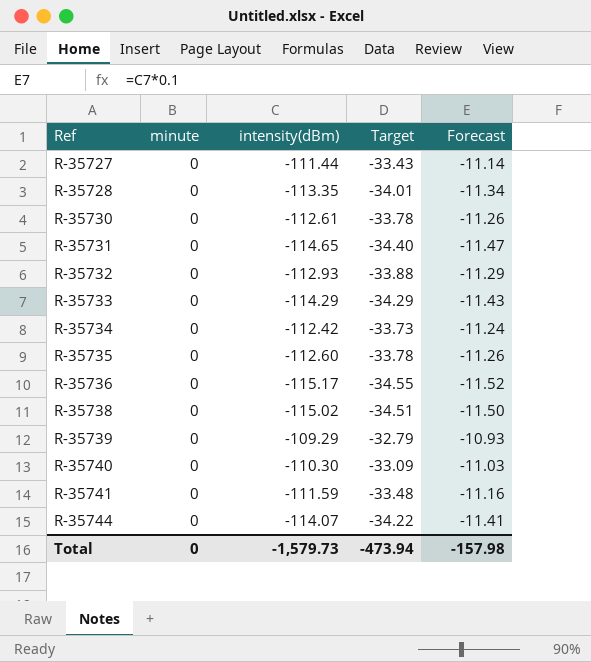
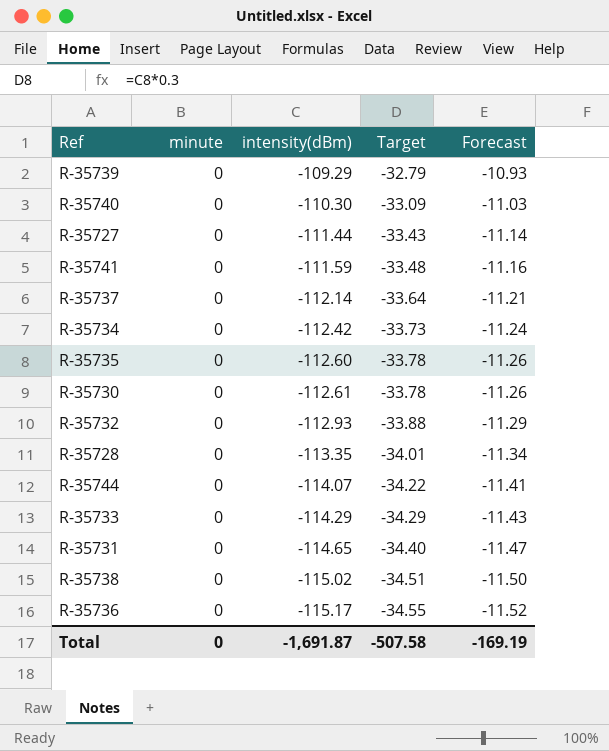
row order: Ref ascending -> intensity(dBm) descending
row R-35737: none -> 0 | -112.14 | -33.64 | -11.21
Total | intensity(dBm): -1,579.73 -> -1,691.87
Total | Target: -473.94 -> -507.58
Total | Forecast: -157.98 -> -169.19

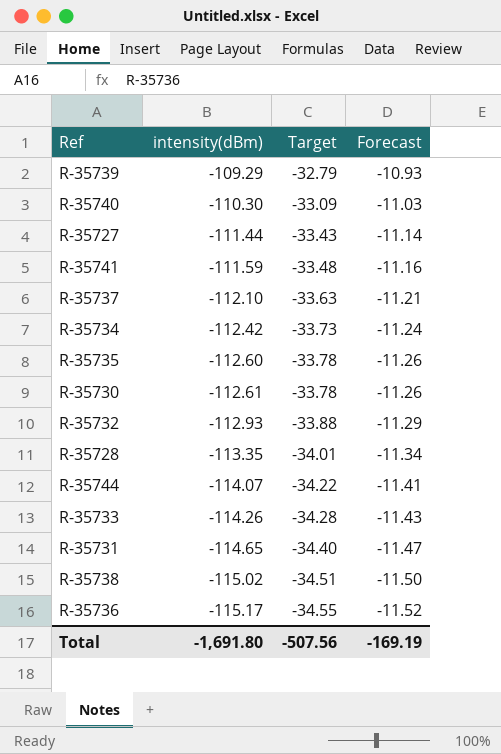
column minute | position: 2 -> none
R-35737 | intensity(dBm): -112.14 -> -112.10
R-35737 | Target: -33.64 -> -33.63
R-35733 | intensity(dBm): -114.29 -> -114.26
R-35733 | Target: -34.29 -> -34.28
Total | intensity(dBm): -1,691.87 -> -1,691.80
Total | Target: -507.58 -> -507.56

